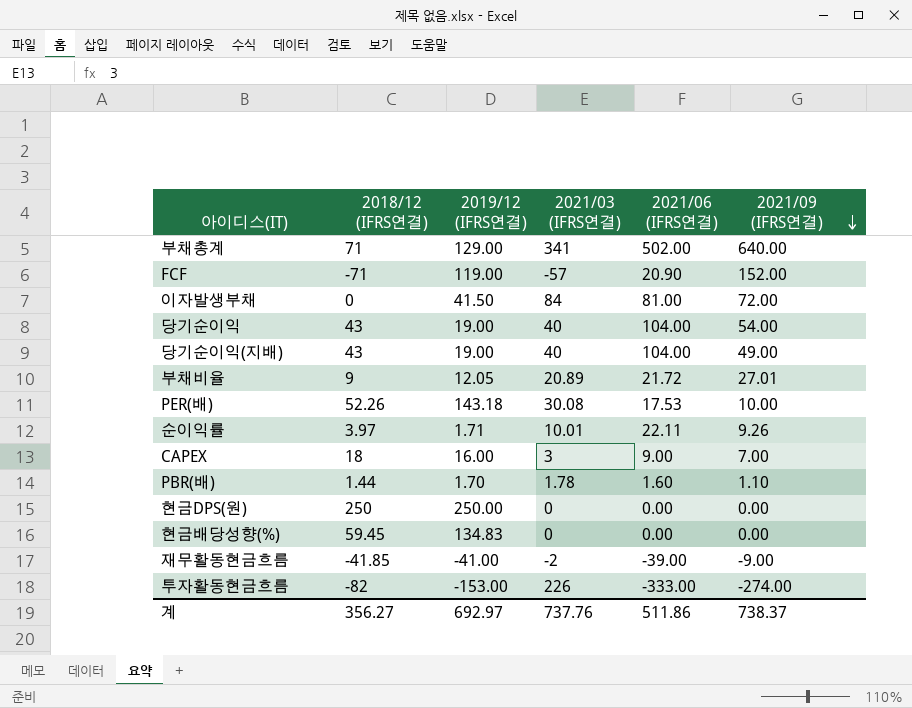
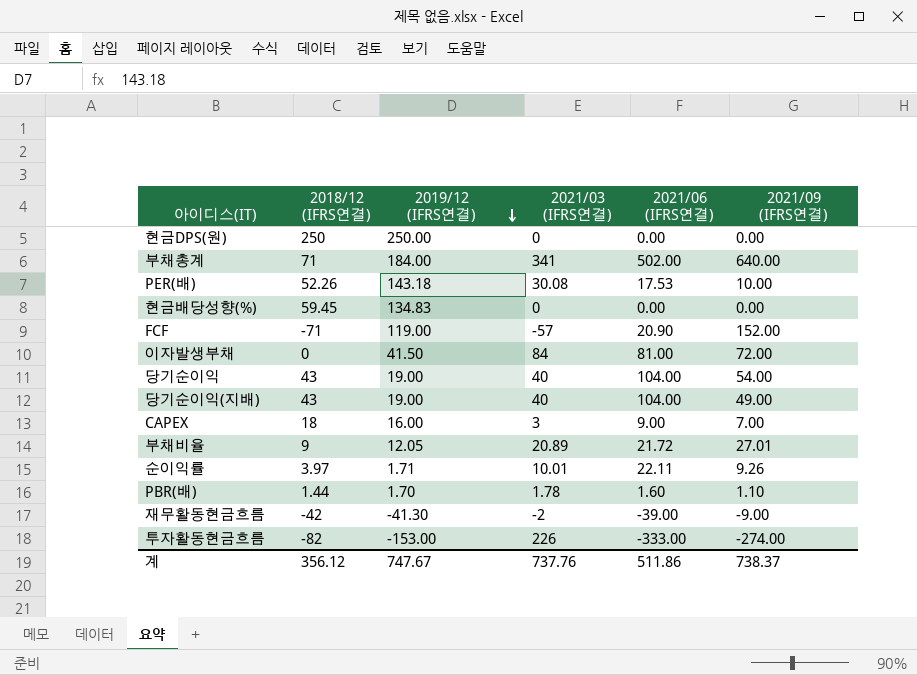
row order: 2021/09 (IFRS연결) descending -> 2019/12 (IFRS연결) descending
부채총계 | 2019/12 (IFRS연결): 129.00 -> 184.00
재무활동현금흐름 | 2018/12 (IFRS연결): -41.85 -> -42
재무활동현금흐름 | 2019/12 (IFRS연결): -41.00 -> -41.30
계 | 2018/12 (IFRS연결): 356.27 -> 356.12
계 | 2019/12 (IFRS연결): 692.97 -> 747.67

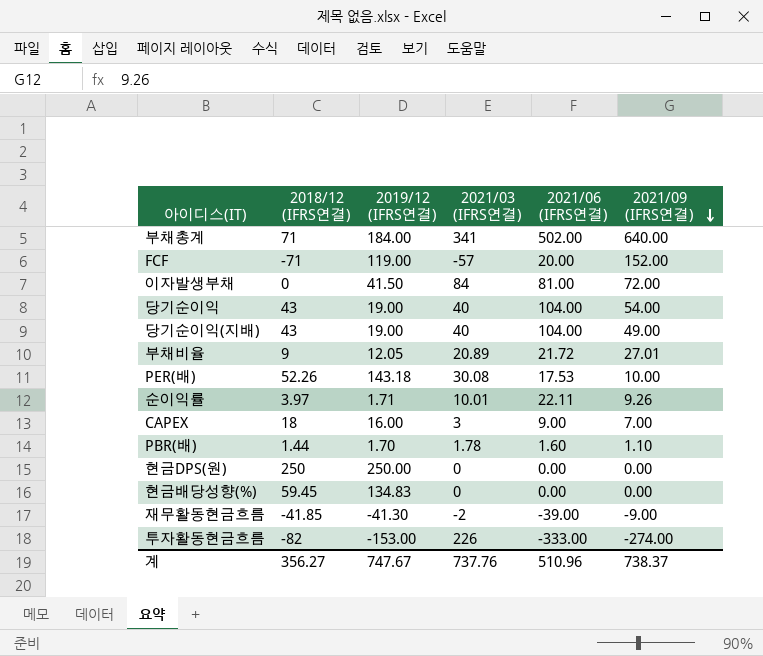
row order: 2019/12 (IFRS연결) descending -> 2021/09 (IFRS연결) descending
FCF | 2021/06 (IFRS연결): 20.90 -> 20.00
재무활동현금흐름 | 2018/12 (IFRS연결): -42 -> -41.85
계 | 2018/12 (IFRS연결): 356.12 -> 356.27
계 | 2021/06 (IFRS연결): 511.86 -> 510.96

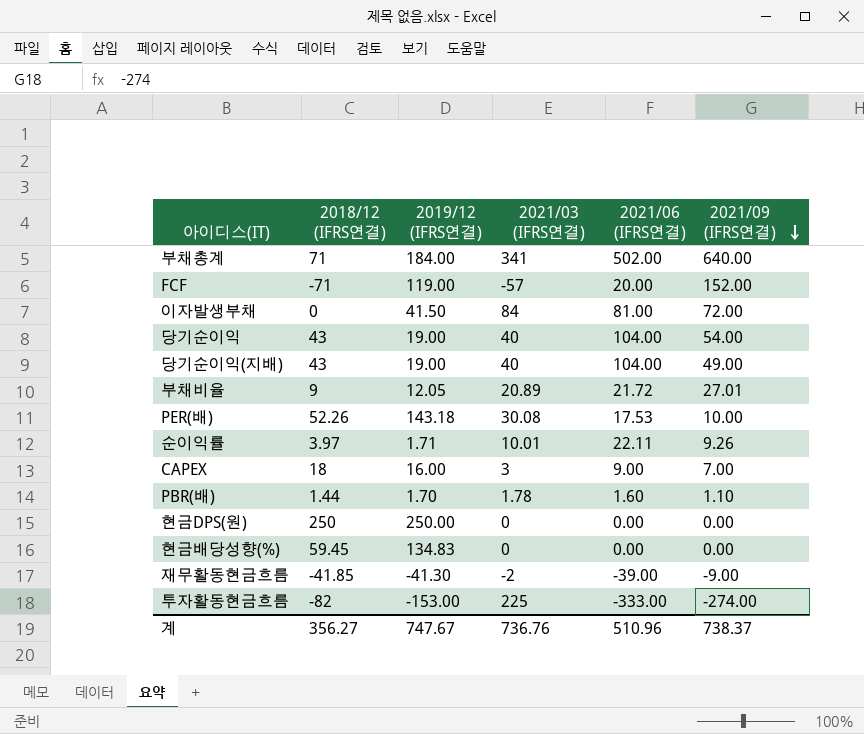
투자활동현금흐름 | 2021/03 (IFRS연결): 226 -> 225
계 | 2021/03 (IFRS연결): 737.76 -> 736.76

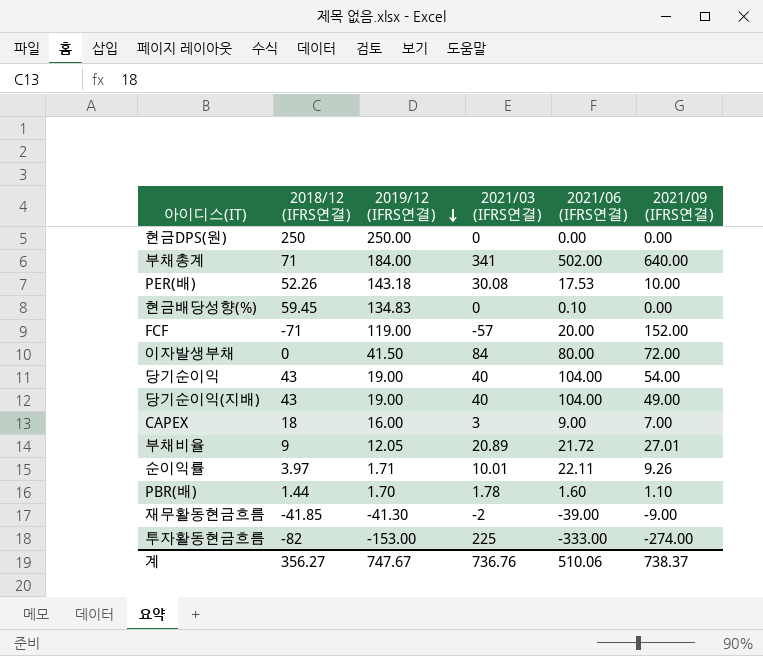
row order: 2021/09 (IFRS연결) descending -> 2019/12 (IFRS연결) descending
현금배당성향(%) | 2021/06 (IFRS연결): 0.00 -> 0.10
이자발생부채 | 2021/06 (IFRS연결): 81.00 -> 80.00
계 | 2021/06 (IFRS연결): 510.96 -> 510.06

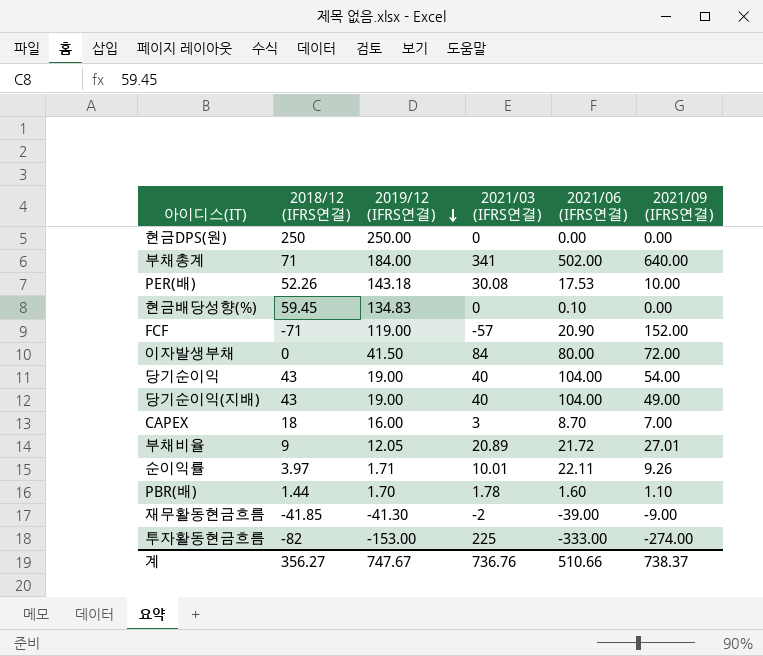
FCF | 2021/06 (IFRS연결): 20.00 -> 20.90
CAPEX | 2021/06 (IFRS연결): 9.00 -> 8.70
계 | 2021/06 (IFRS연결): 510.06 -> 510.66

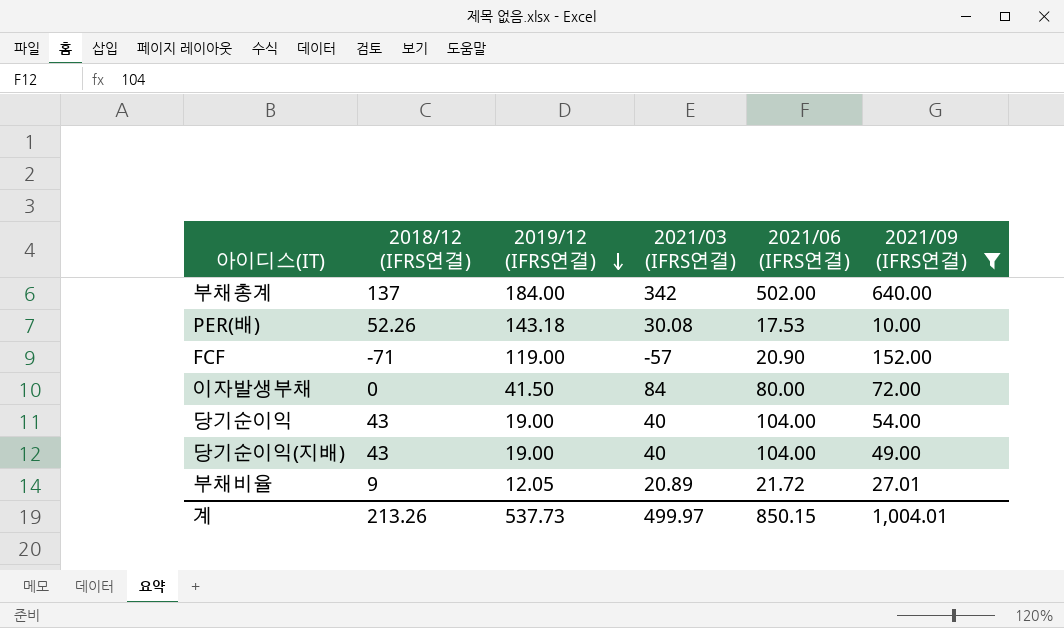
filter: none -> 2021/09 (IFRS연결) >= 10.00
부채총계 | 2018/12 (IFRS연결): 71 -> 137
부채총계 | 2021/03 (IFRS연결): 341 -> 342
계 | 2018/12 (IFRS연결): 356.27 -> 213.26
계 | 2019/12 (IFRS연결): 747.67 -> 537.73
계 | 2021/03 (IFRS연결): 736.76 -> 499.97
계 | 2021/06 (IFRS연결): 510.66 -> 850.15
계 | 2021/09 (IFRS연결): 738.37 -> 1,004.01

